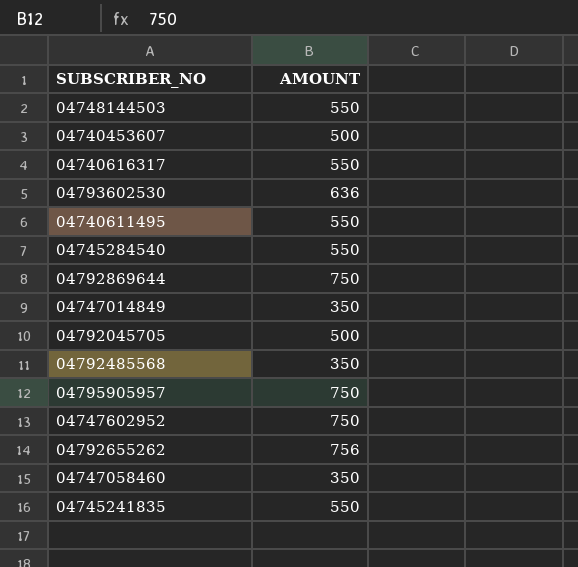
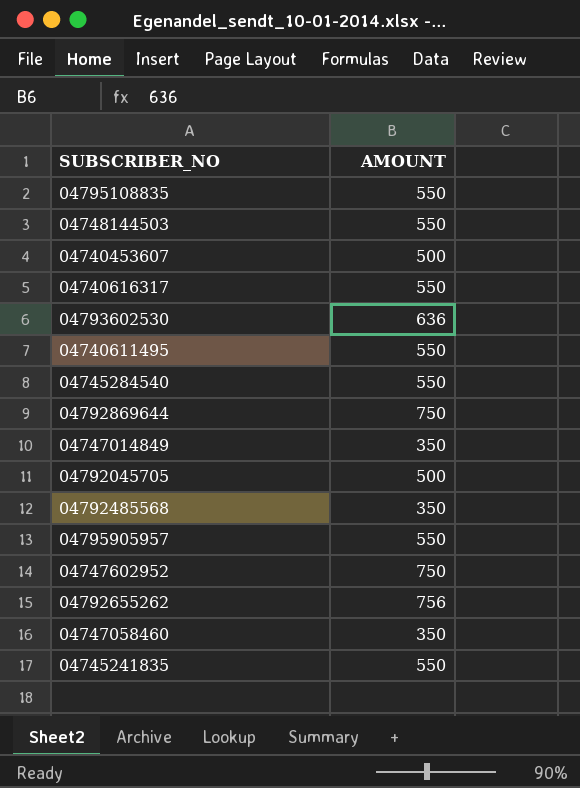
row 04795108835: none -> 550
04795905957 | AMOUNT: 750 -> 550

